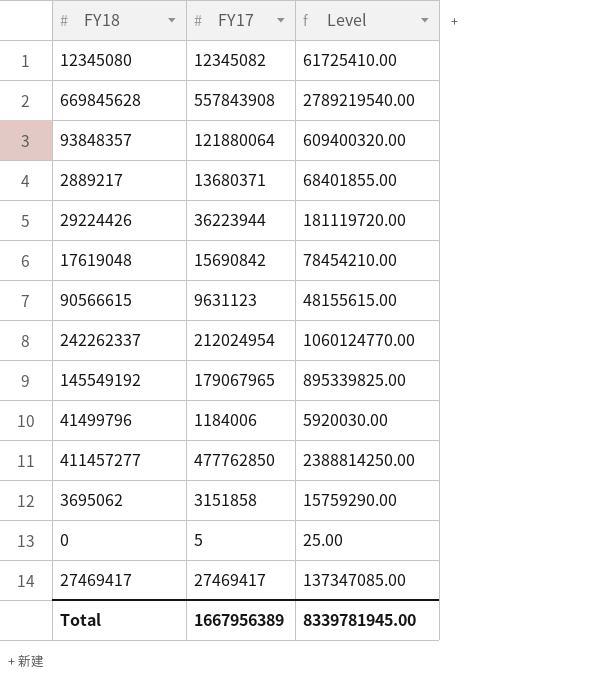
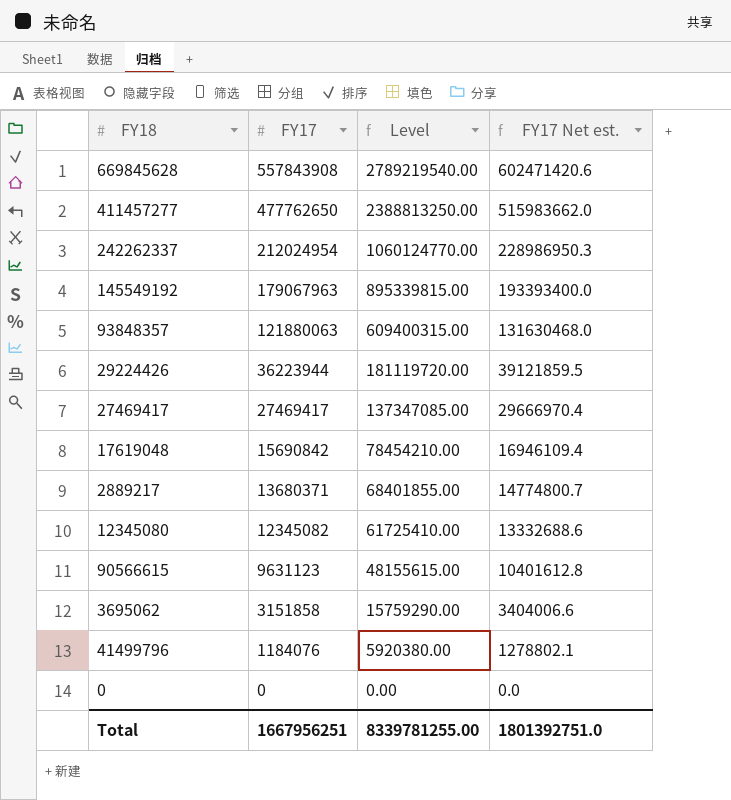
row order: none -> FY17 descending
column FY17 Net est. | formula: none -> [FY17] * 1.08
411457277 | FY17: 477762850 -> 477762650
411457277 | Level: 2388814250.00 -> 2388813250.00
145549192 | FY17: 179067965 -> 179067963
145549192 | Level: 895339825.00 -> 895339815.00
93848357 | FY17: 121880064 -> 121880063
93848357 | Level: 609400320.00 -> 609400315.00
41499796 | FY17: 1184006 -> 1184076
41499796 | Level: 5920030.00 -> 5920380.00
0 | FY17: 5 -> 0
0 | Level: 25.00 -> 0.00
Total | FY17: 1667956389 -> 1667956251
Total | Level: 8339781945.00 -> 8339781255.00

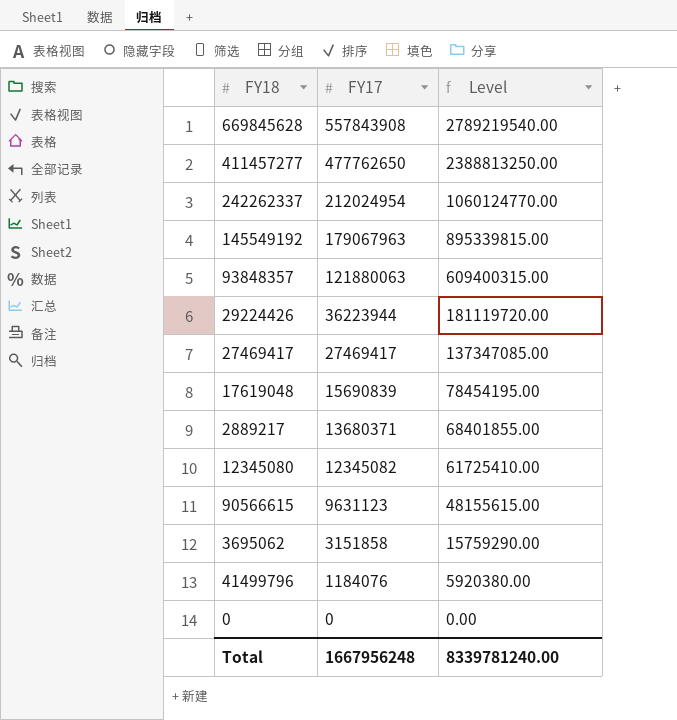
column FY17 Net est. | formula: [FY17] * 1.08 -> none
17619048 | FY17: 15690842 -> 15690839
17619048 | Level: 78454210.00 -> 78454195.00
Total | FY17: 1667956251 -> 1667956248
Total | Level: 8339781255.00 -> 8339781240.00

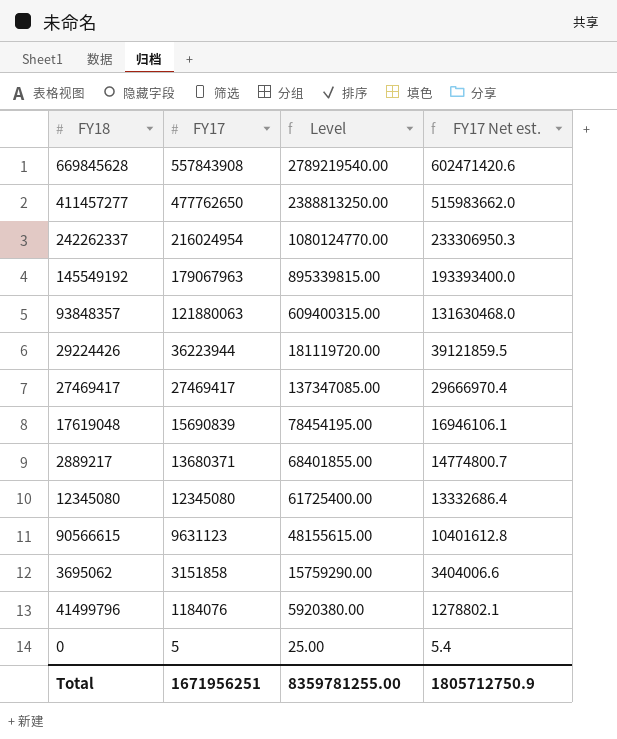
column FY17 Net est. | formula: none -> [FY17] * 1.08
242262337 | FY17: 212024954 -> 216024954
242262337 | Level: 1060124770.00 -> 1080124770.00
12345080 | FY17: 12345082 -> 12345080
12345080 | Level: 61725410.00 -> 61725400.00
0 | FY17: 0 -> 5
0 | Level: 0.00 -> 25.00
Total | FY17: 1667956248 -> 1671956251
Total | Level: 8339781240.00 -> 8359781255.00

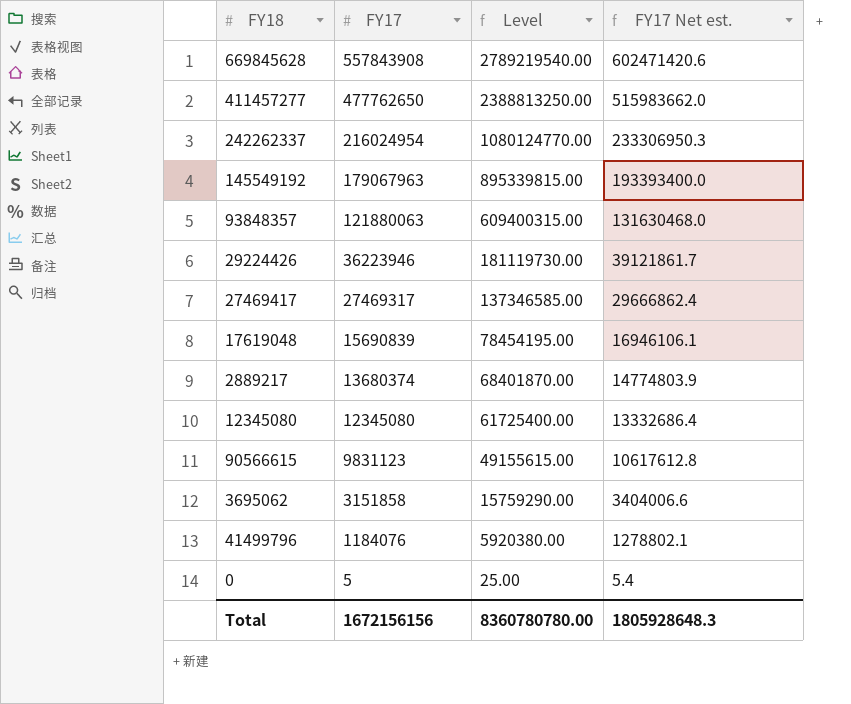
29224426 | FY17: 36223944 -> 36223946
29224426 | Level: 181119720.00 -> 181119730.00
29224426 | FY17 Net est.: 39121859.5 -> 39121861.7
27469417 | FY17: 27469417 -> 27469317
27469417 | Level: 137347085.00 -> 137346585.00
27469417 | FY17 Net est.: 29666970.4 -> 29666862.4
2889217 | FY17: 13680371 -> 13680374
2889217 | Level: 68401855.00 -> 68401870.00
2889217 | FY17 Net est.: 14774800.7 -> 14774803.9
90566615 | FY17: 9631123 -> 9831123
90566615 | Level: 48155615.00 -> 49155615.00
90566615 | FY17 Net est.: 10401612.8 -> 10617612.8
Total | FY17: 1671956251 -> 1672156156
Total | Level: 8359781255.00 -> 8360780780.00
Total | FY17 Net est.: 1805712750.9 -> 1805928648.3

